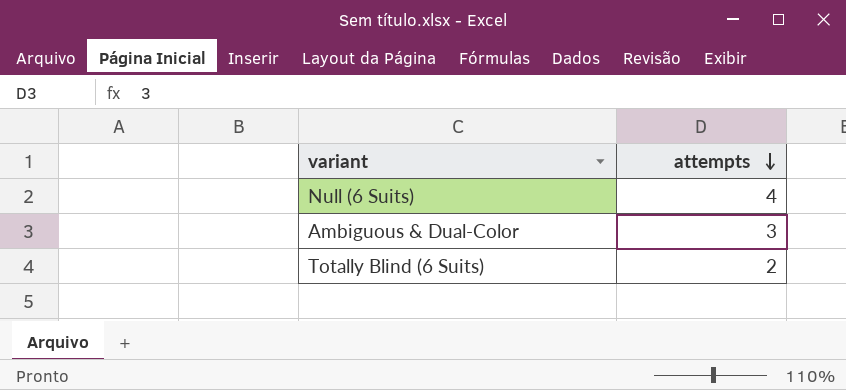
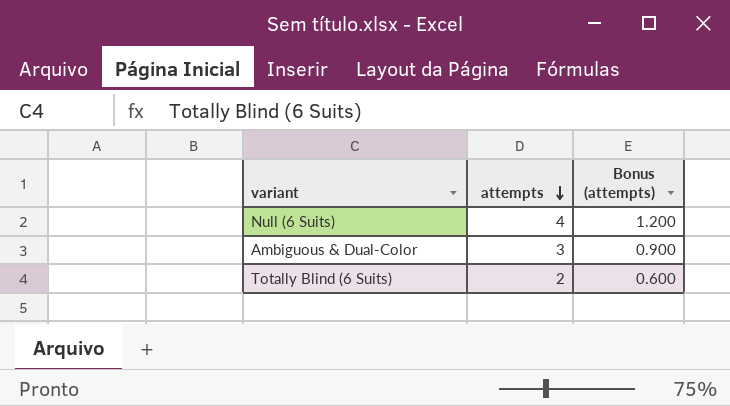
column Bonus (attempts) | formula: none -> [attempts] * 0.3

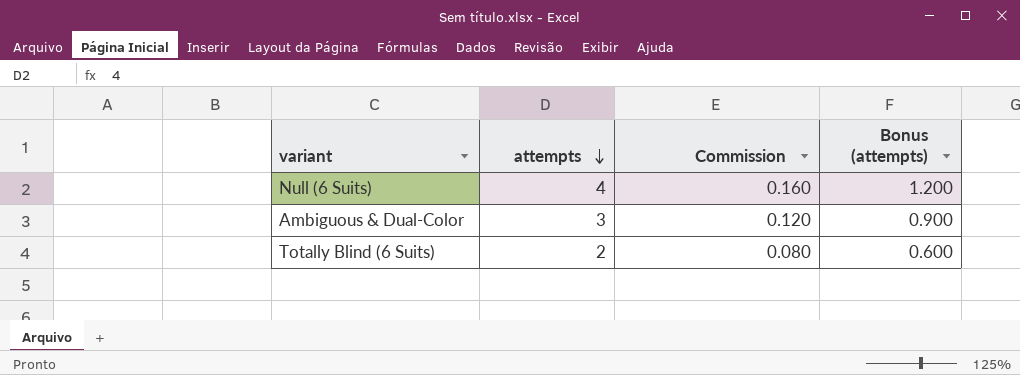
column Commission | formula: none -> [attempts] * 0.04

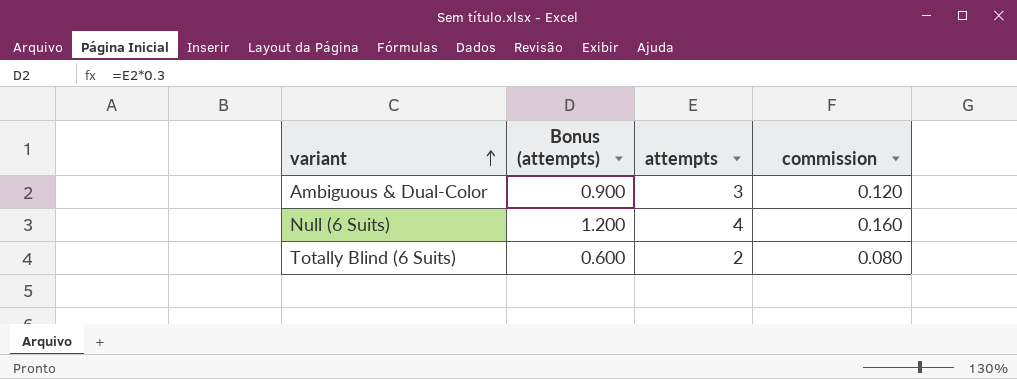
row order: attempts descending -> variant ascending
column Bonus (attempts) | position: 4 -> 2
column name: Commission -> commission

